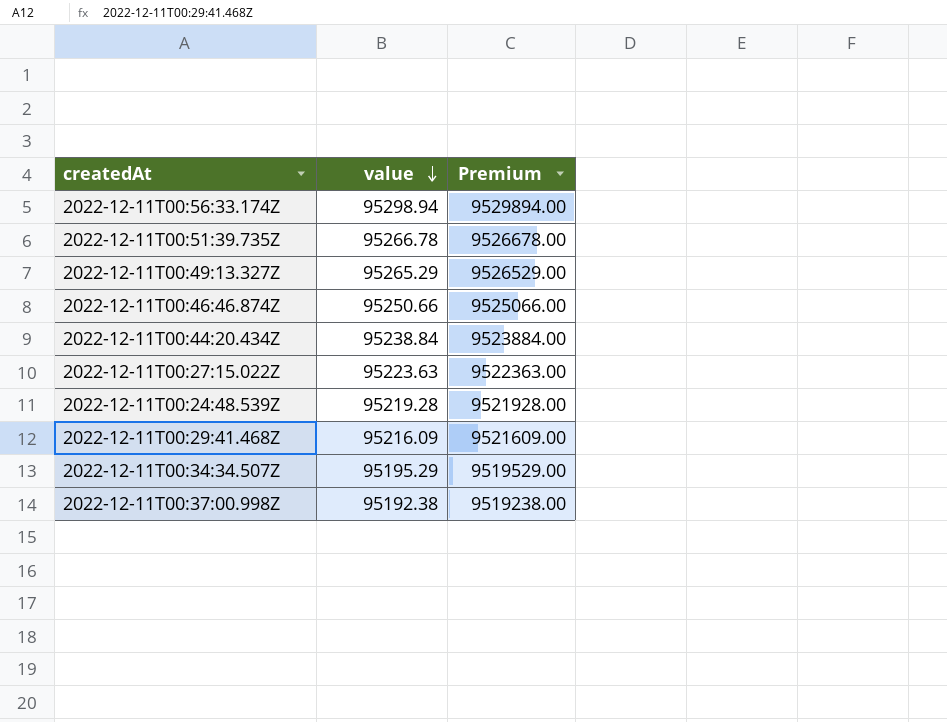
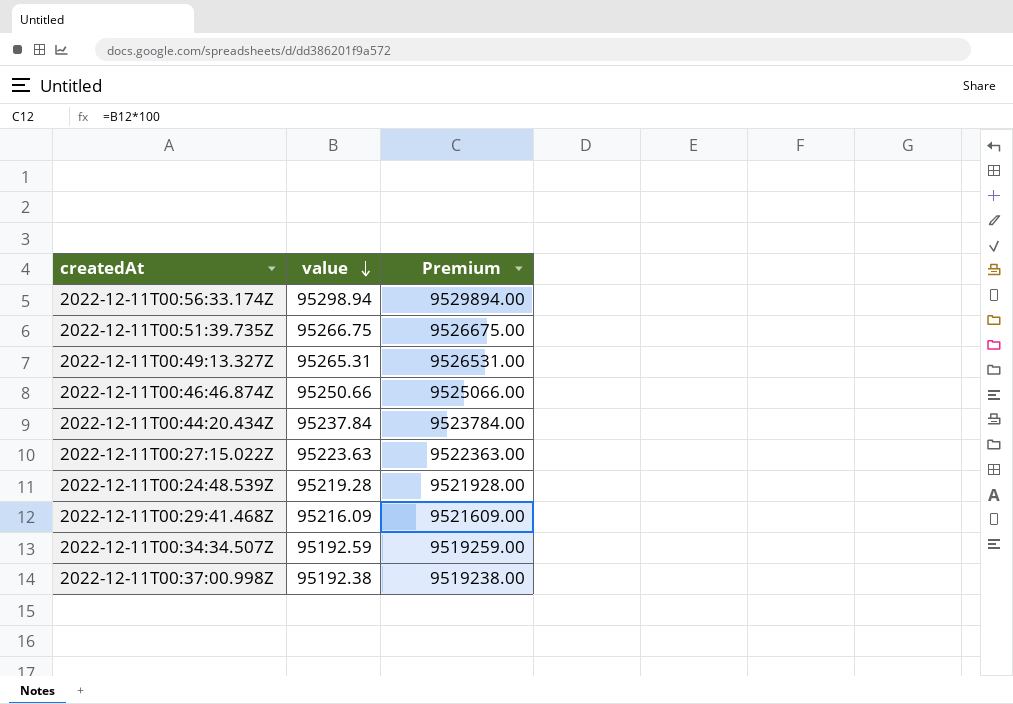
2022-12-11T00:51:39.735Z | value: 95266.78 -> 95266.75
2022-12-11T00:51:39.735Z | Premium: 9526678.00 -> 9526675.00
2022-12-11T00:49:13.327Z | value: 95265.29 -> 95265.31
2022-12-11T00:49:13.327Z | Premium: 9526529.00 -> 9526531.00
2022-12-11T00:44:20.434Z | value: 95238.84 -> 95237.84
2022-12-11T00:44:20.434Z | Premium: 9523884.00 -> 9523784.00
2022-12-11T00:34:34.507Z | value: 95195.29 -> 95192.59
2022-12-11T00:34:34.507Z | Premium: 9519529.00 -> 9519259.00

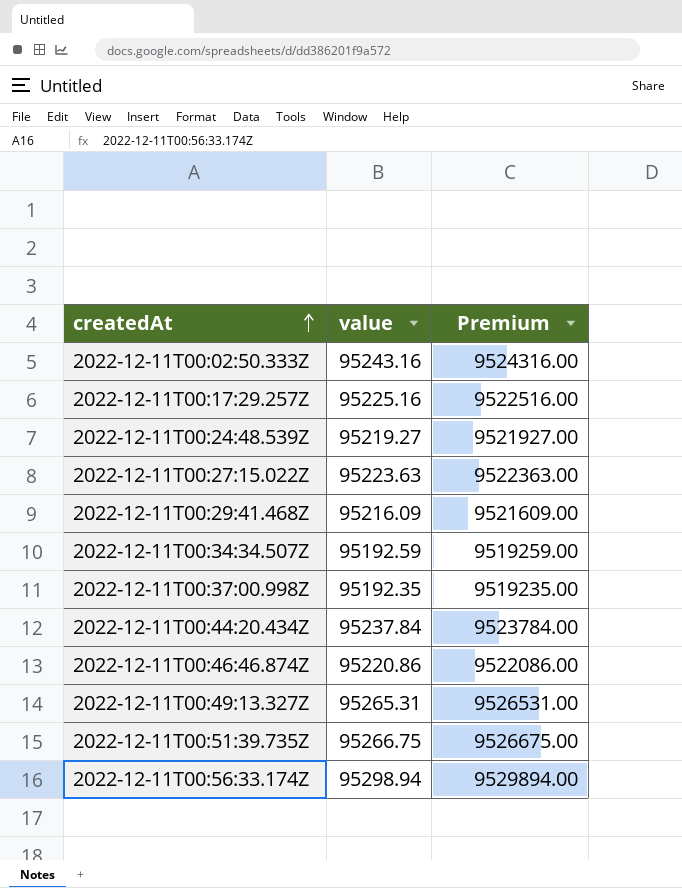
row order: value descending -> createdAt ascending
row 2022-12-11T00:02:50.333Z: none -> 95243.16 | 9524316.00
row 2022-12-11T00:17:29.257Z: none -> 95225.16 | 9522516.00
2022-12-11T00:24:48.539Z | value: 95219.28 -> 95219.27
2022-12-11T00:24:48.539Z | Premium: 9521928.00 -> 9521927.00
2022-12-11T00:37:00.998Z | value: 95192.38 -> 95192.35
2022-12-11T00:37:00.998Z | Premium: 9519238.00 -> 9519235.00
2022-12-11T00:46:46.874Z | value: 95250.66 -> 95220.86
2022-12-11T00:46:46.874Z | Premium: 9525066.00 -> 9522086.00

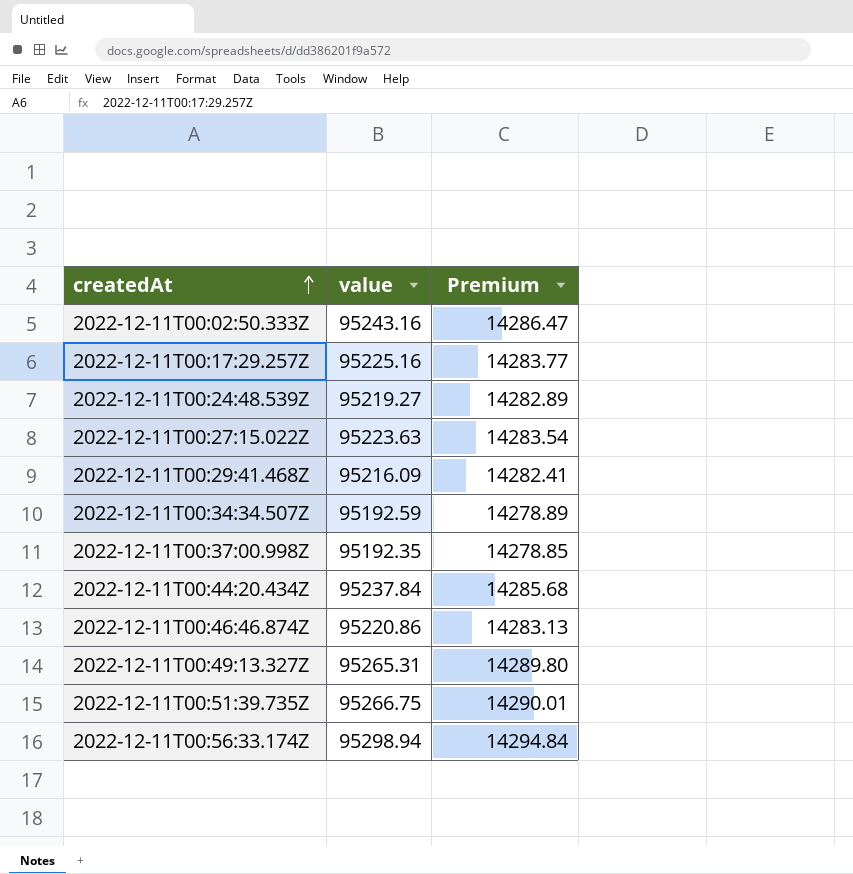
column Premium | formula: [value] * 100 -> [value] * 0.15

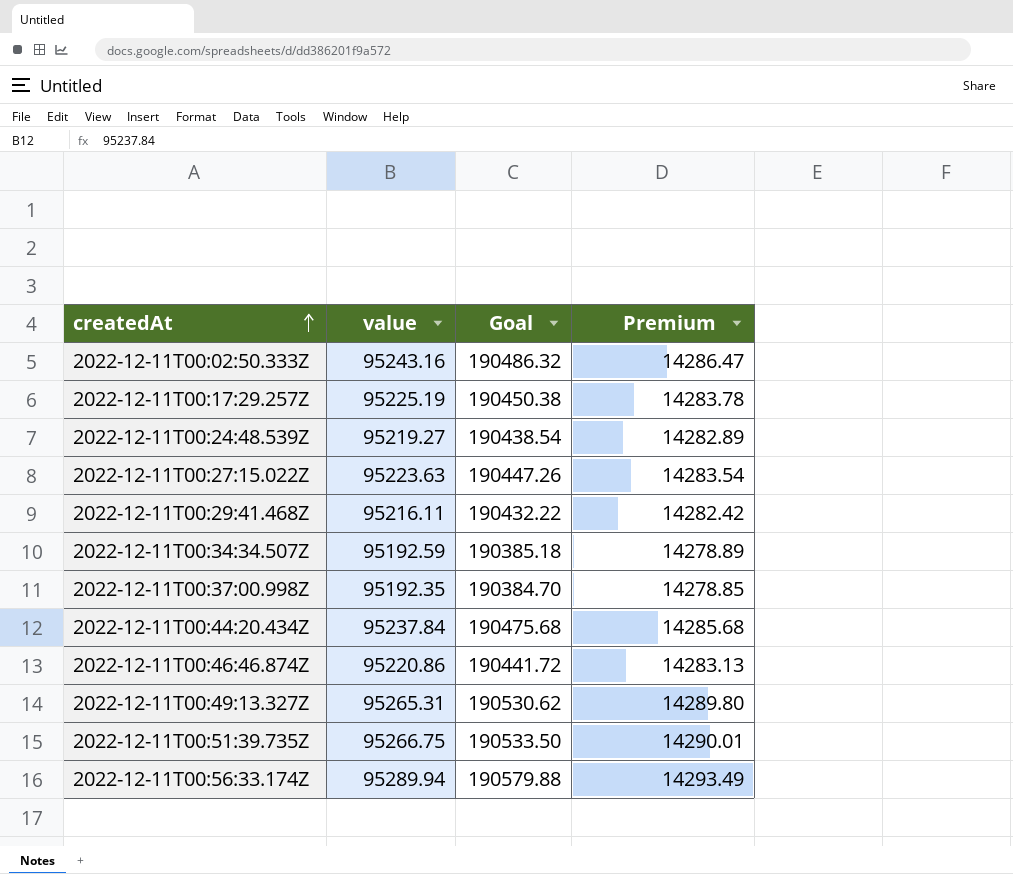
column Goal | formula: none -> [value] * 2
2022-12-11T00:17:29.257Z | value: 95225.16 -> 95225.19
2022-12-11T00:17:29.257Z | Premium: 14283.77 -> 14283.78
2022-12-11T00:29:41.468Z | value: 95216.09 -> 95216.11
2022-12-11T00:29:41.468Z | Premium: 14282.41 -> 14282.42
2022-12-11T00:56:33.174Z | value: 95298.94 -> 95289.94
2022-12-11T00:56:33.174Z | Premium: 14294.84 -> 14293.49

